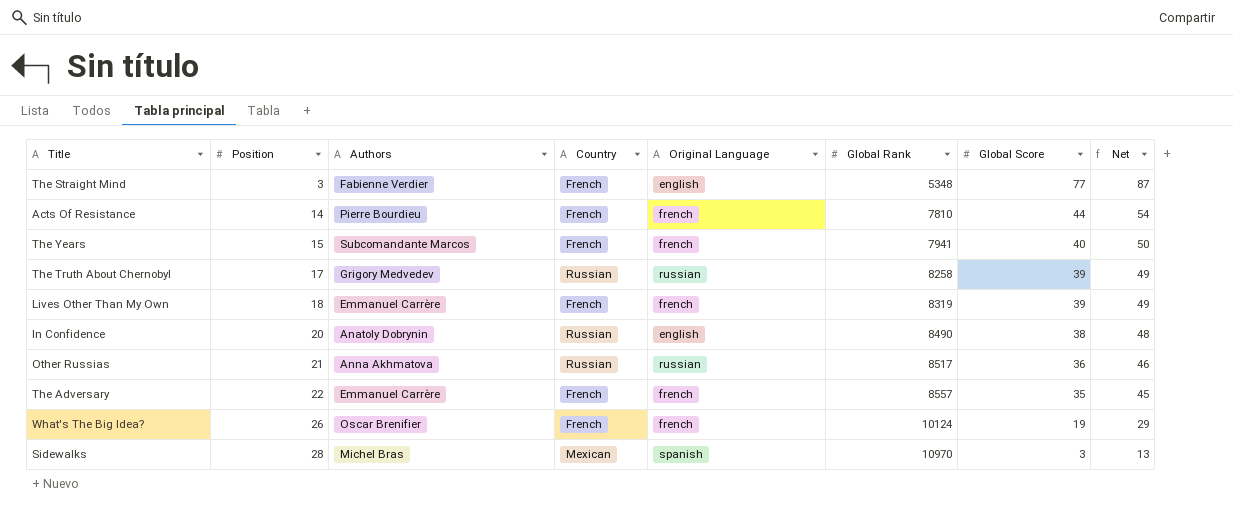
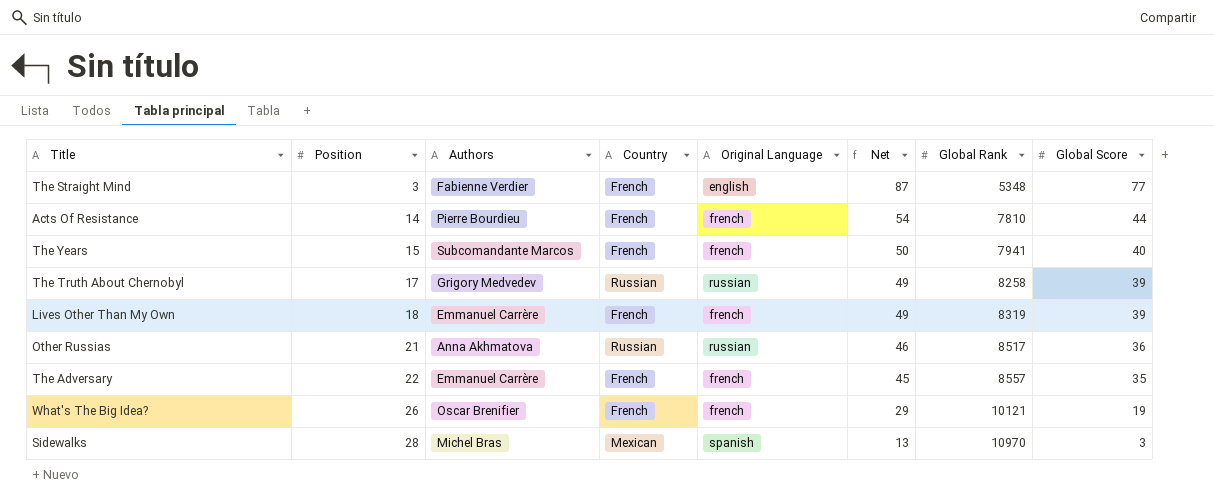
column Net | position: 8 -> 6
row In Confidence: 20 | Anatoly Dobrynin | Russian | english | 8490 | 38 | 48 -> none
What's The Big Idea? | Global Rank: 10124 -> 10121

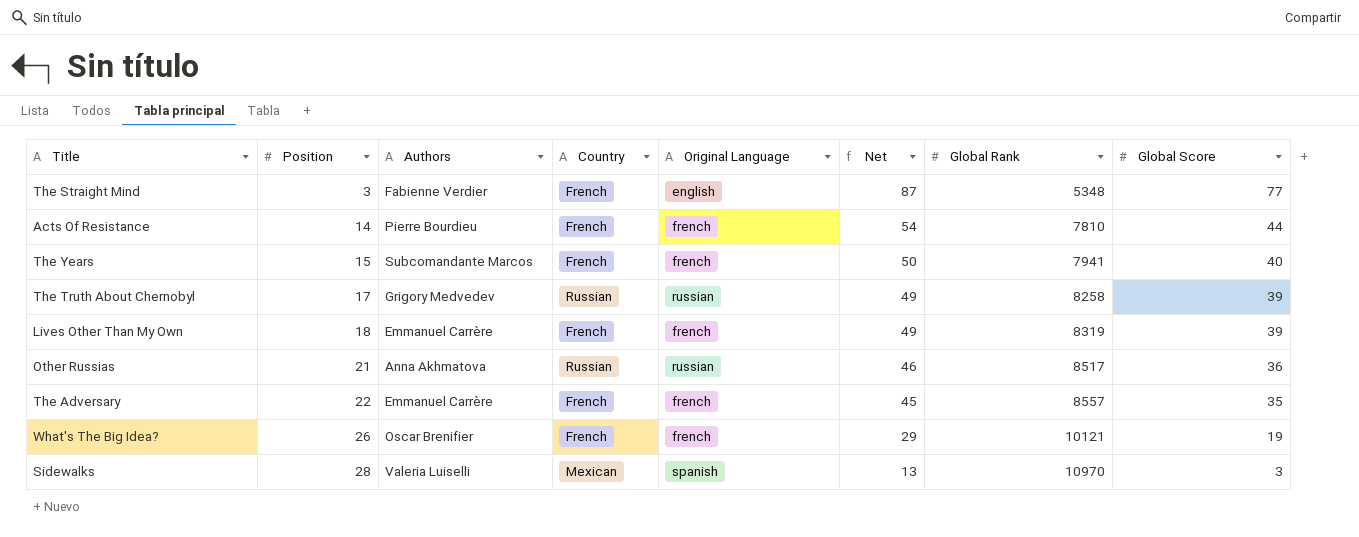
Sidewalks | Authors: Michel Bras -> Valeria Luiselli

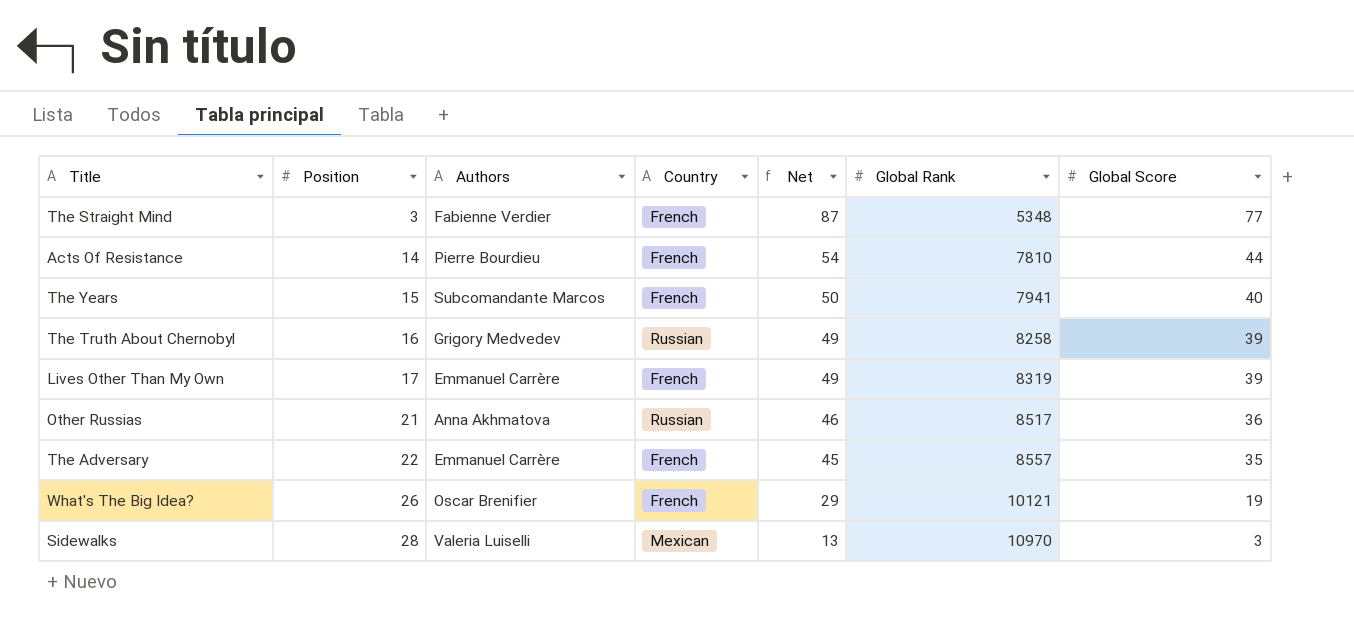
column Original Language | position: 5 -> none
The Truth About Chernobyl | Position: 17 -> 16
Lives Other Than My Own | Position: 18 -> 17

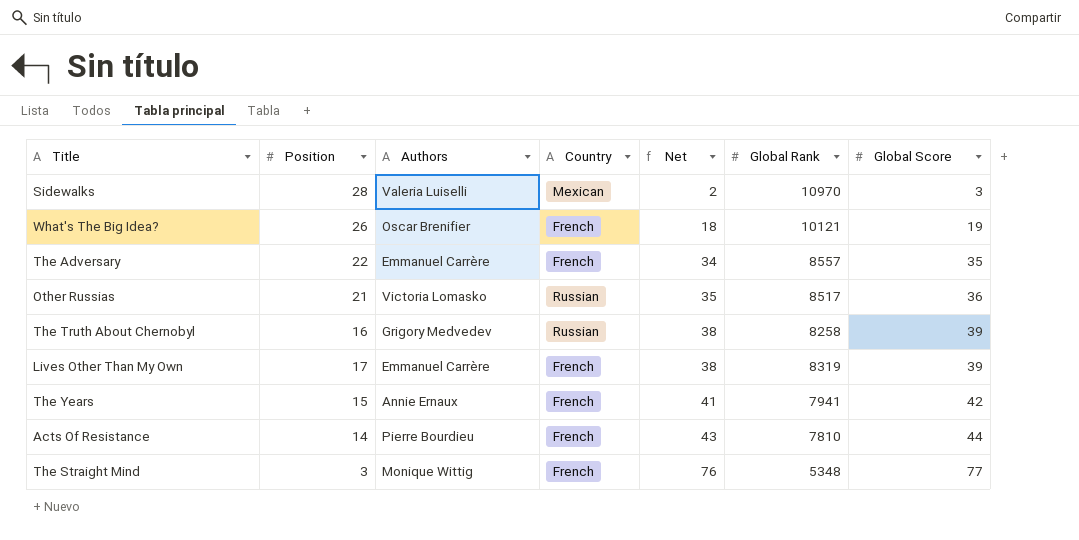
row order: Position ascending -> Net ascending
column Net | formula: [Global Score] + 10 -> [Global Score] - 1
Other Russias | Authors: Anna Akhmatova -> Victoria Lomasko
The Years | Authors: Subcomandante Marcos -> Annie Ernaux
The Years | Global Score: 40 -> 42
The Straight Mind | Authors: Fabienne Verdier -> Monique Wittig

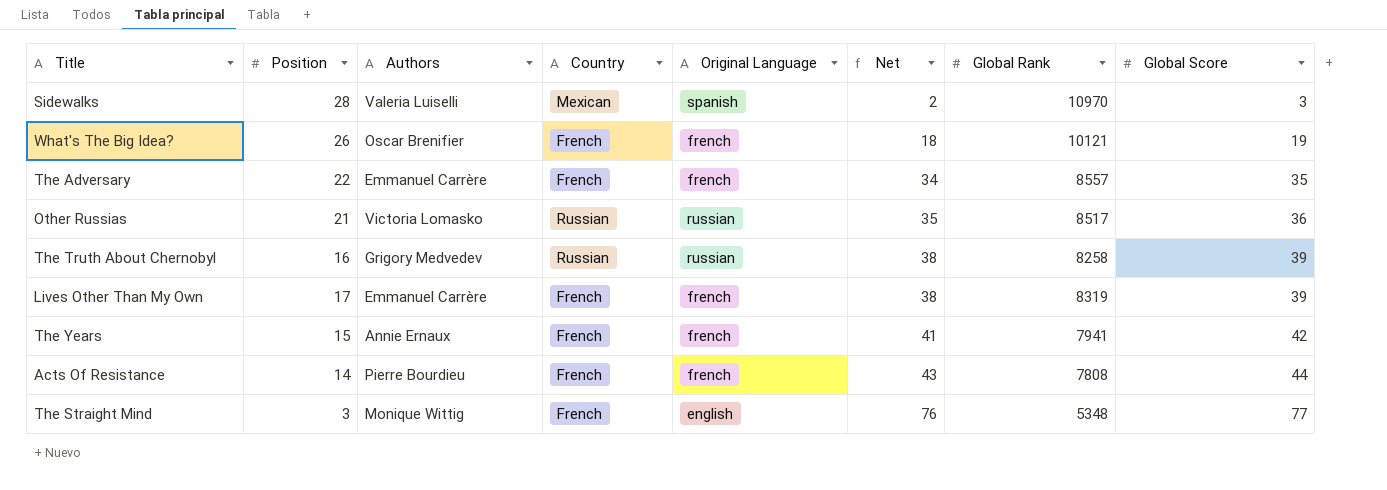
column Original Language | position: none -> 5
Acts Of Resistance | Global Rank: 7810 -> 7808

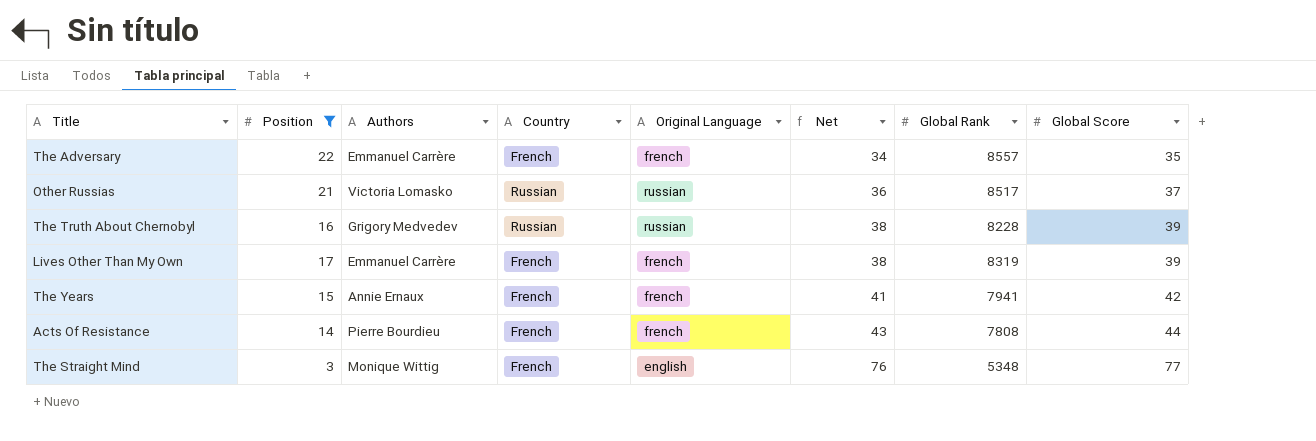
filter: none -> Position <= 22
Other Russias | Net: 35 -> 36
Other Russias | Global Score: 36 -> 37
The Truth About Chernobyl | Global Rank: 8258 -> 8228

